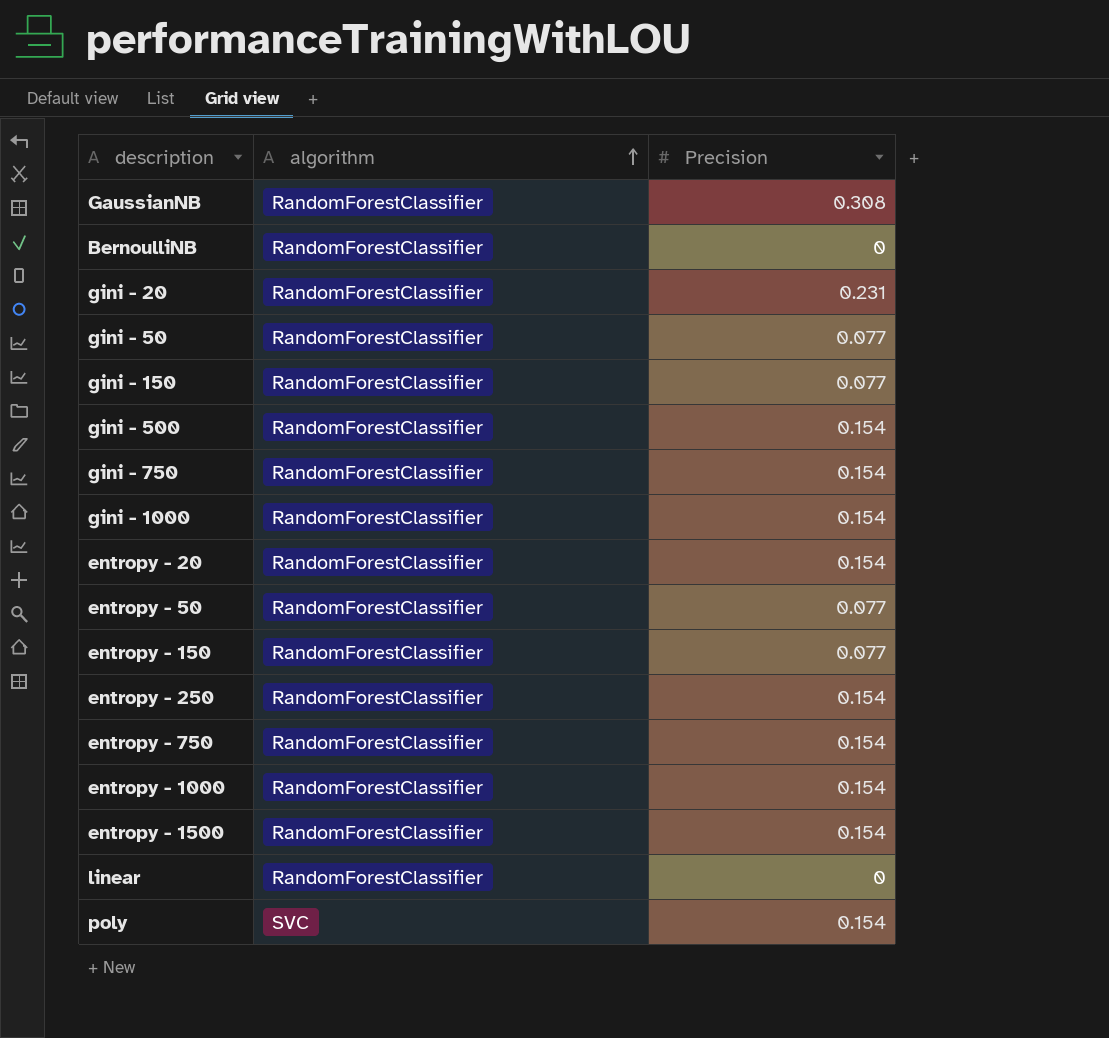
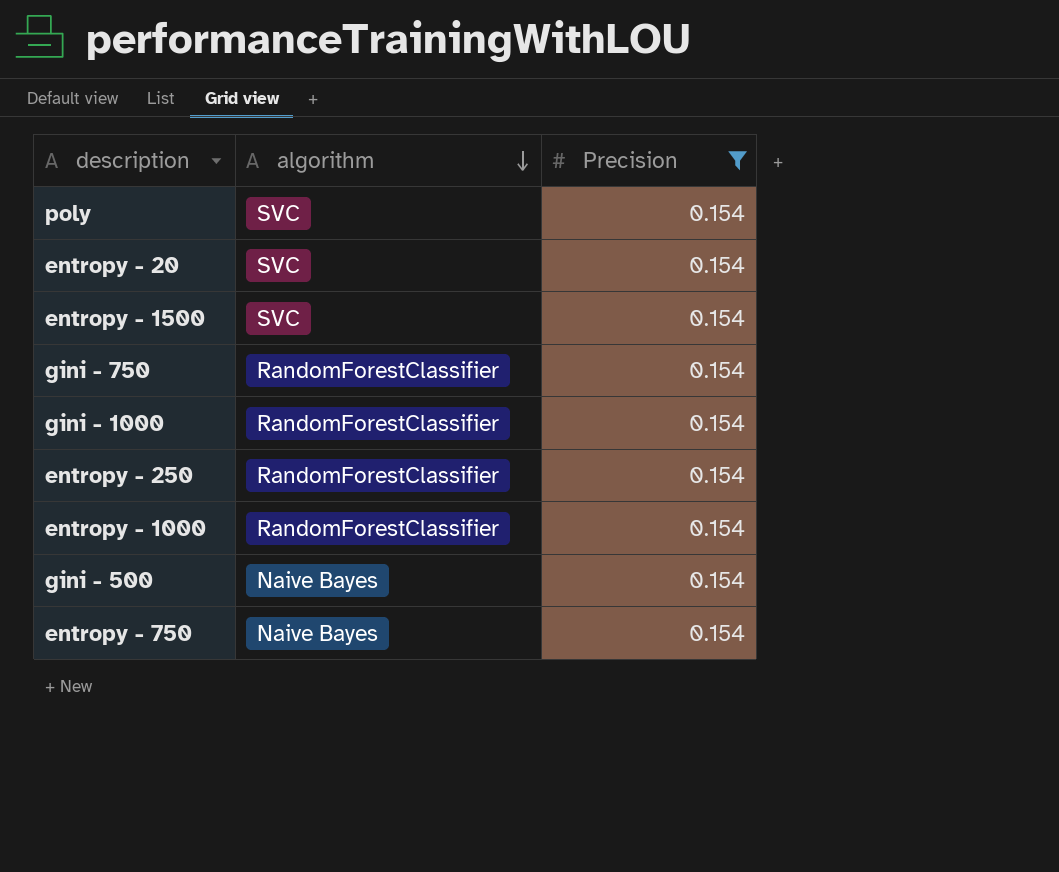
filter: none -> Precision = 0.154
row order: algorithm ascending -> algorithm descending
entropy - 20 | algorithm: RandomForestClassifier -> SVC
entropy - 1500 | algorithm: RandomForestClassifier -> SVC
gini - 500 | algorithm: RandomForestClassifier -> Naive Bayes
entropy - 750 | algorithm: RandomForestClassifier -> Naive Bayes

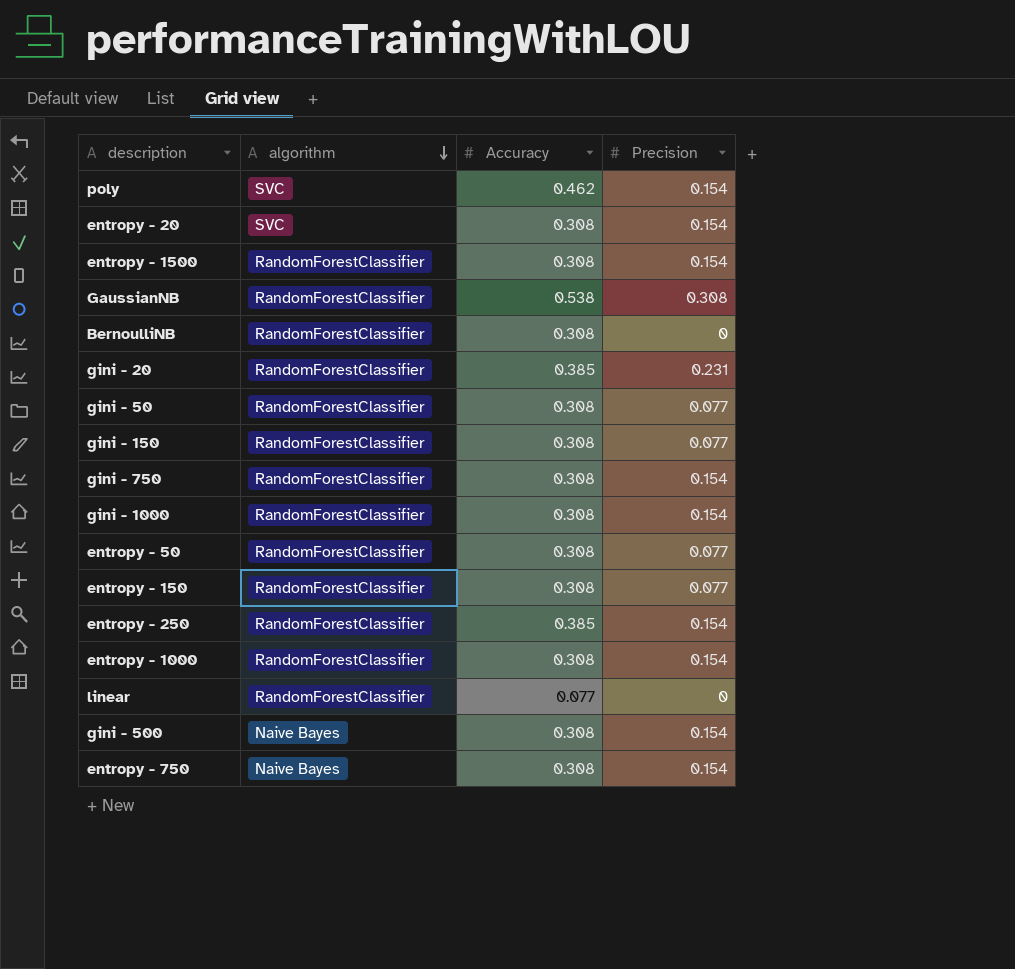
filter: Precision = 0.154 -> none
column Accuracy | position: none -> 3
entropy - 1500 | algorithm: SVC -> RandomForestClassifier

